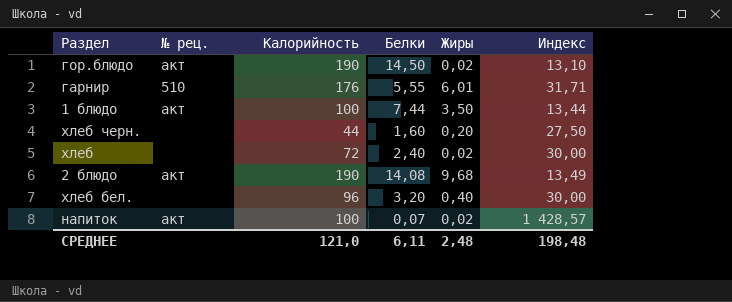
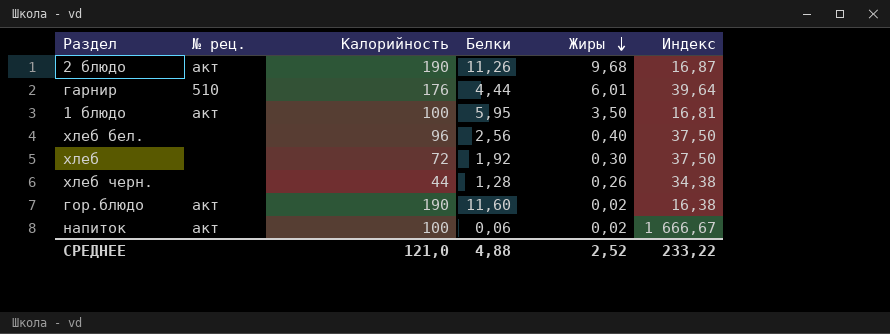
row order: none -> Жиры descending
2 блюдо | Белки: 14,08 -> 11,26
2 блюдо | Индекс: 13,49 -> 16,87
гарнир | Белки: 5,55 -> 4,44
гарнир | Индекс: 31,71 -> 39,64
1 блюдо | Белки: 7,44 -> 5,95
1 блюдо | Индекс: 13,44 -> 16,81
хлеб бел. | Белки: 3,20 -> 2,56
хлеб бел. | Индекс: 30,00 -> 37,50
хлеб | Белки: 2,40 -> 1,92
хлеб | Жиры: 0,02 -> 0,30
хлеб | Индекс: 30,00 -> 37,50
хлеб черн. | Белки: 1,60 -> 1,28
хлеб черн. | Жиры: 0,20 -> 0,26
хлеб черн. | Индекс: 27,50 -> 34,38
гор.блюдо | Белки: 14,50 -> 11,60
гор.блюдо | Индекс: 13,10 -> 16,38
напиток | Белки: 0,07 -> 0,06
напиток | Индекс: 1 428,57 -> 1 666,67
СРЕДНЕЕ | Белки: 6,11 -> 4,88
СРЕДНЕЕ | Жиры: 2,48 -> 2,52
СРЕДНЕЕ | Индекс: 198,48 -> 233,22

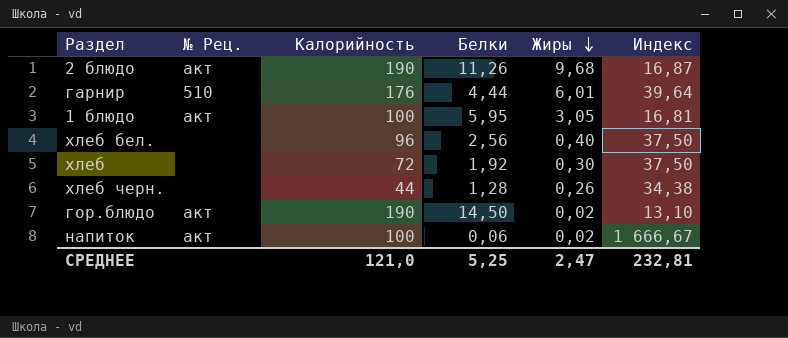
column name: № рец. -> № Рец.
1 блюдо | Жиры: 3,50 -> 3,05
гор.блюдо | Белки: 11,60 -> 14,50
гор.блюдо | Индекс: 16,38 -> 13,10
СРЕДНЕЕ | Белки: 4,88 -> 5,25
СРЕДНЕЕ | Жиры: 2,52 -> 2,47
СРЕДНЕЕ | Индекс: 233,22 -> 232,81

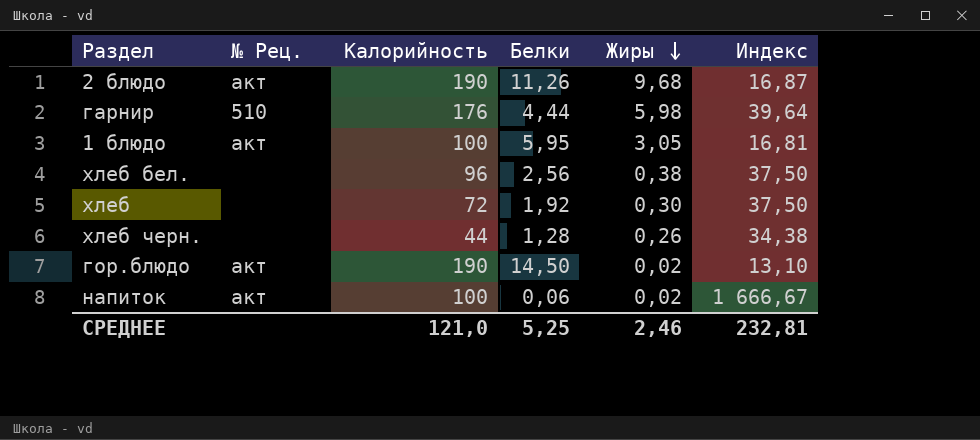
гарнир | Жиры: 6,01 -> 5,98
хлеб бел. | Жиры: 0,40 -> 0,38
СРЕДНЕЕ | Жиры: 2,47 -> 2,46

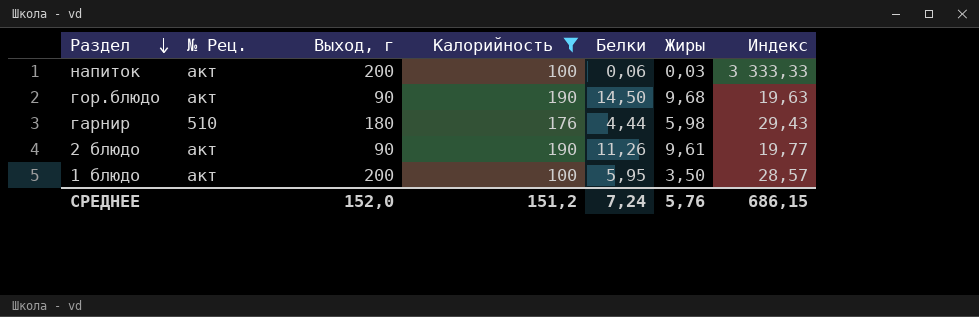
filter: none -> Калорийность >= 100
row order: Жиры descending -> Раздел descending
column Выход, г | position: none -> 3
column Индекс | formula: [Калорийность] / [Белки] -> [Калорийность] / [Жиры]
напиток | Жиры: 0,02 -> 0,03
гор.блюдо | Жиры: 0,02 -> 9,68
2 блюдо | Жиры: 9,68 -> 9,61
1 блюдо | Жиры: 3,05 -> 3,50
СРЕДНЕЕ | Калорийность: 121,0 -> 151,2
СРЕДНЕЕ | Белки: 5,25 -> 7,24
СРЕДНЕЕ | Жиры: 2,46 -> 5,76
СРЕДНЕЕ | Индекс: 232,81 -> 686,15

